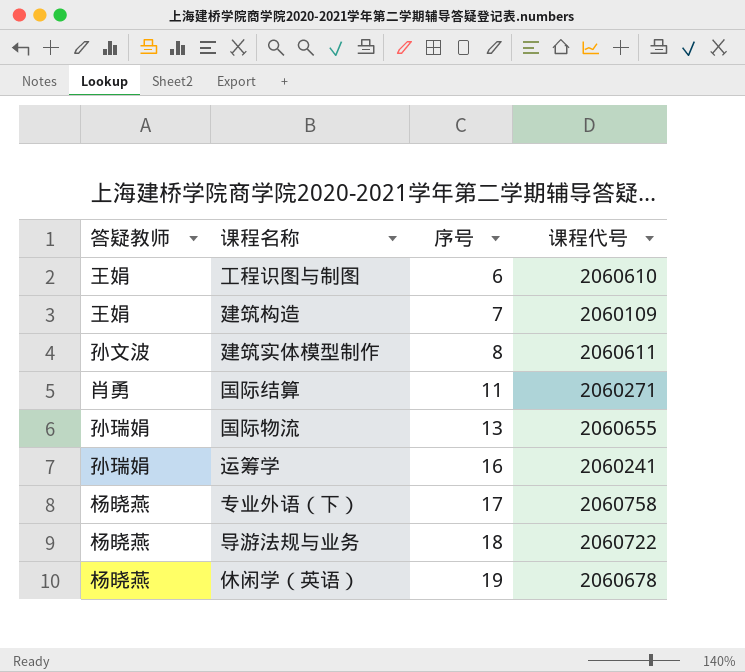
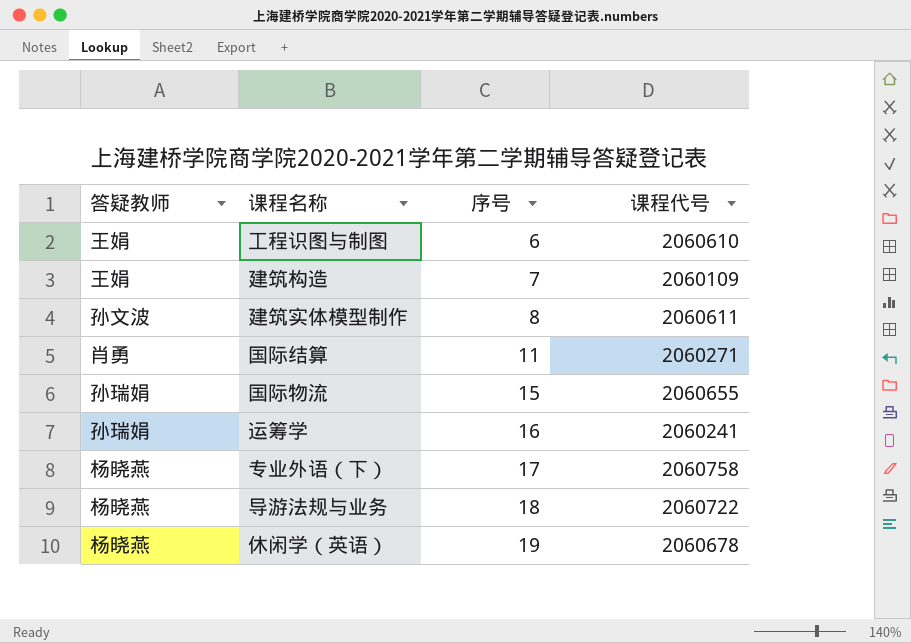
国际物流 | 序号: 13 -> 15

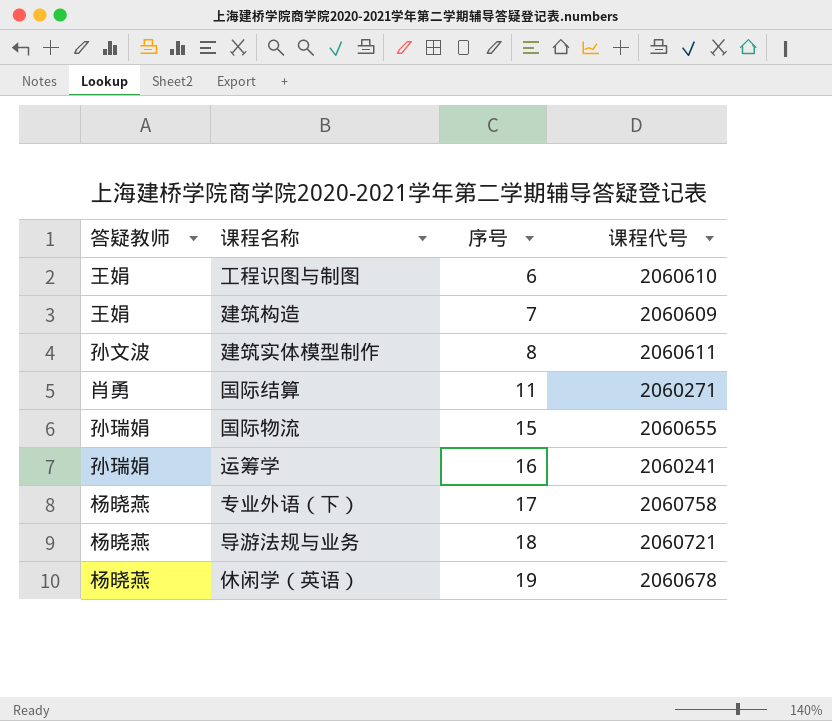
建筑构造 | 课程代号: 2060109 -> 2060609
导游法规与业务 | 课程代号: 2060722 -> 2060721

